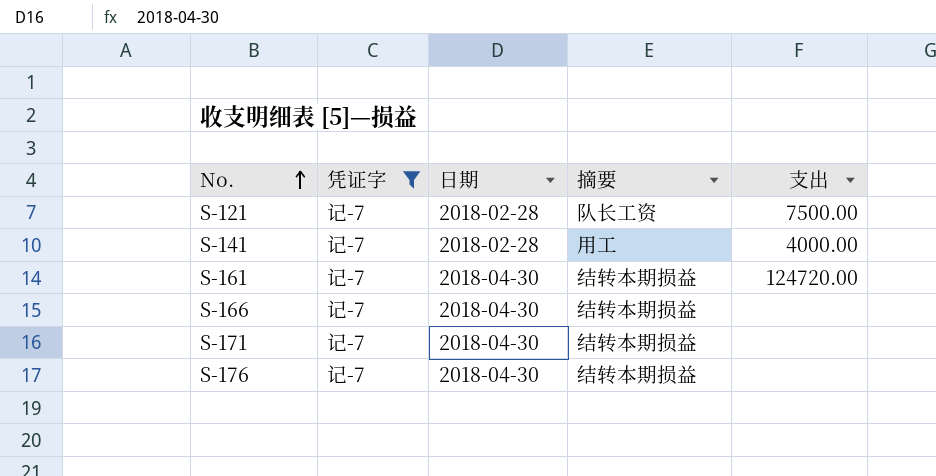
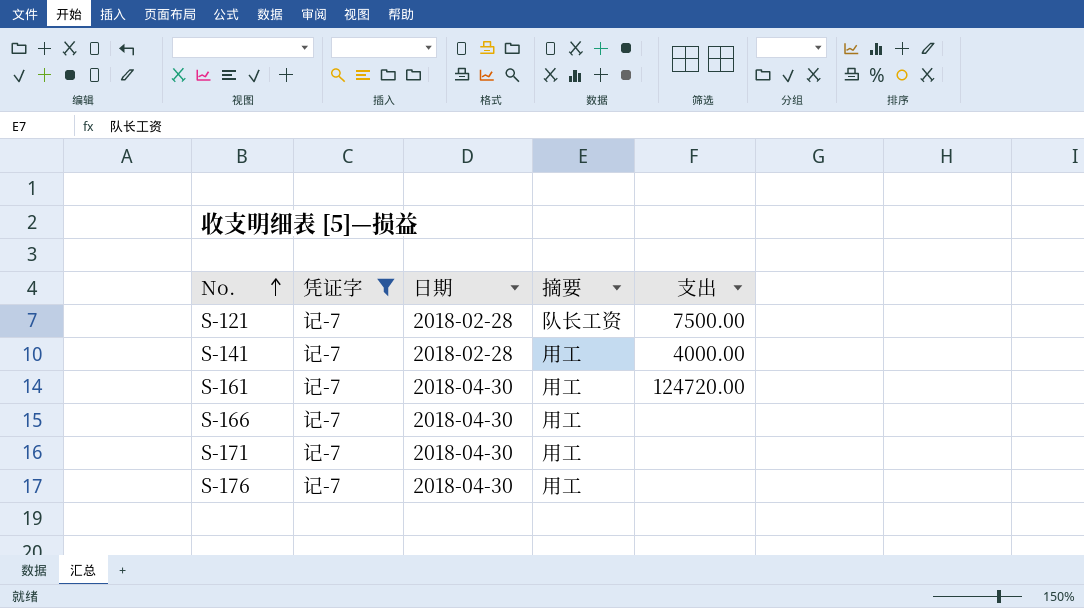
S-161 | 摘要: 结转本期损益 -> 用工
S-166 | 摘要: 结转本期损益 -> 用工
S-171 | 摘要: 结转本期损益 -> 用工
S-176 | 摘要: 结转本期损益 -> 用工

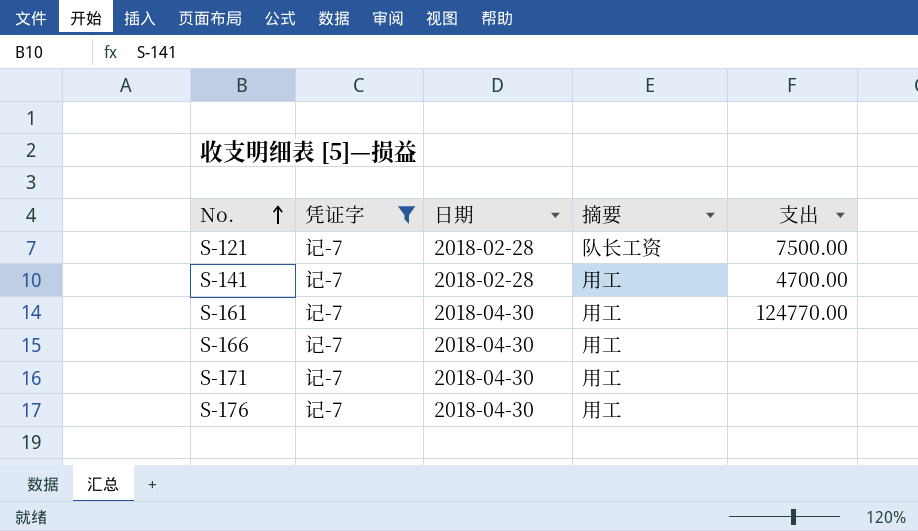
S-141 | 支出: 4000.00 -> 4700.00
S-161 | 支出: 124720.00 -> 124770.00

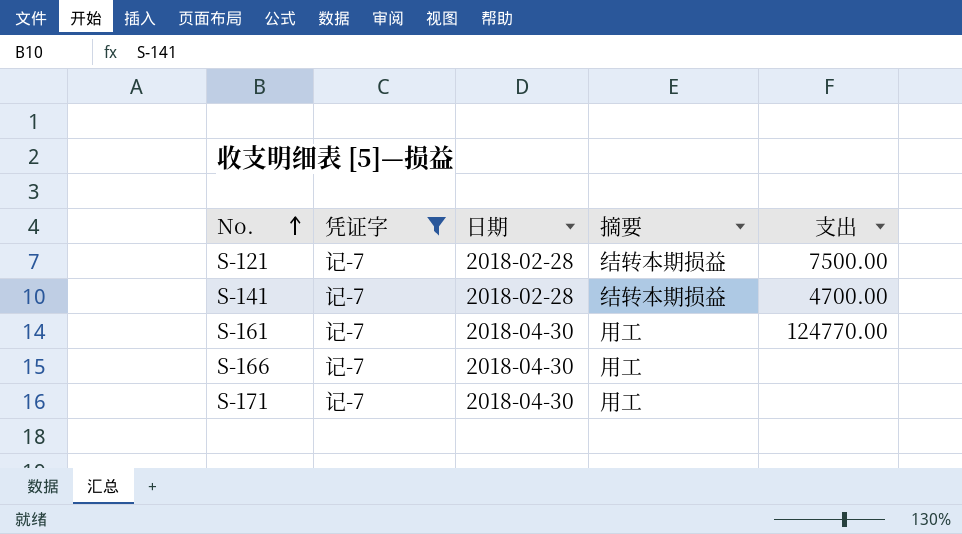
row S-176: 记-7 | 2018-04-30 | 用工 | none -> none
S-121 | 摘要: 队长工资 -> 结转本期损益
S-141 | 摘要: 用工 -> 结转本期损益

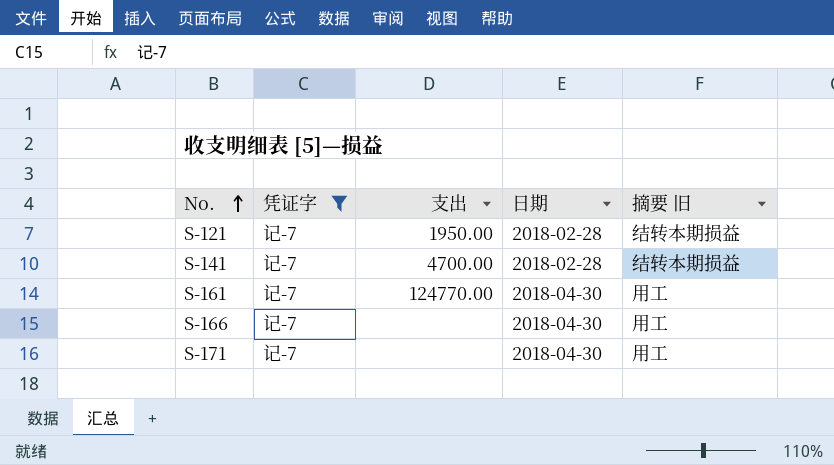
column 支出 | position: 5 -> 3
column name: 摘要 -> 摘要 旧
S-121 | 支出: 7500.00 -> 1950.00

